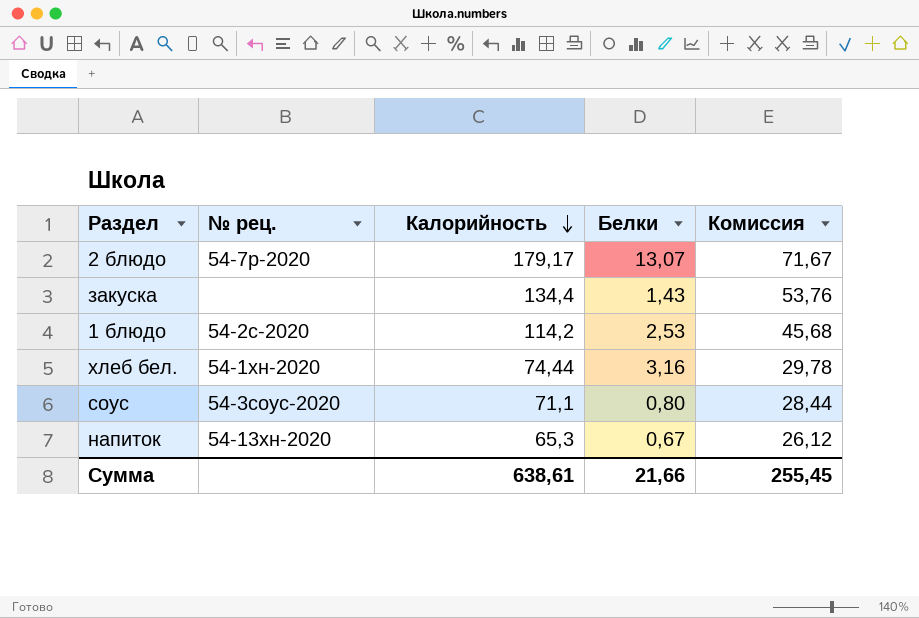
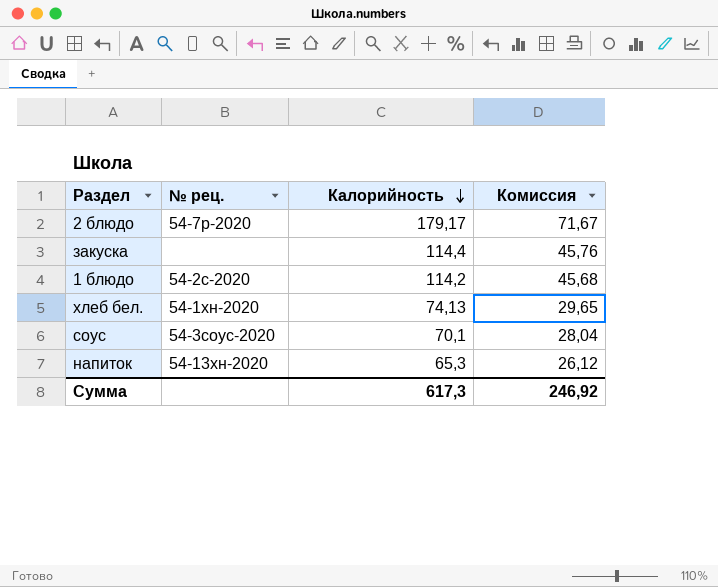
column Белки | position: 4 -> none
закуска | Калорийность: 134,4 -> 114,4
закуска | Комиссия: 53,76 -> 45,76
хлеб бел. | Калорийность: 74,44 -> 74,13
хлеб бел. | Комиссия: 29,78 -> 29,65
соус | Калорийность: 71,1 -> 70,1
соус | Комиссия: 28,44 -> 28,04
Сумма | Калорийность: 638,61 -> 617,3
Сумма | Комиссия: 255,45 -> 246,92

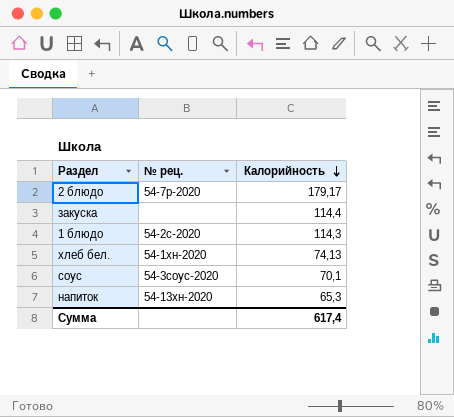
column Комиссия | formula: [Калорийность] * 0,4 -> none
1 блюдо | Калорийность: 114,2 -> 114,3
Сумма | Калорийность: 617,3 -> 617,4

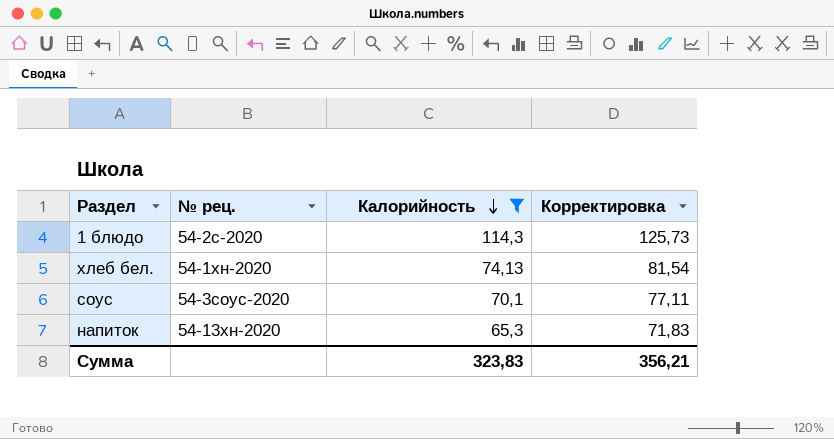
filter: none -> Калорийность <= 114,3
column Корректировка | formula: none -> [Калорийность] * 1,1
Сумма | Калорийность: 617,4 -> 323,83

